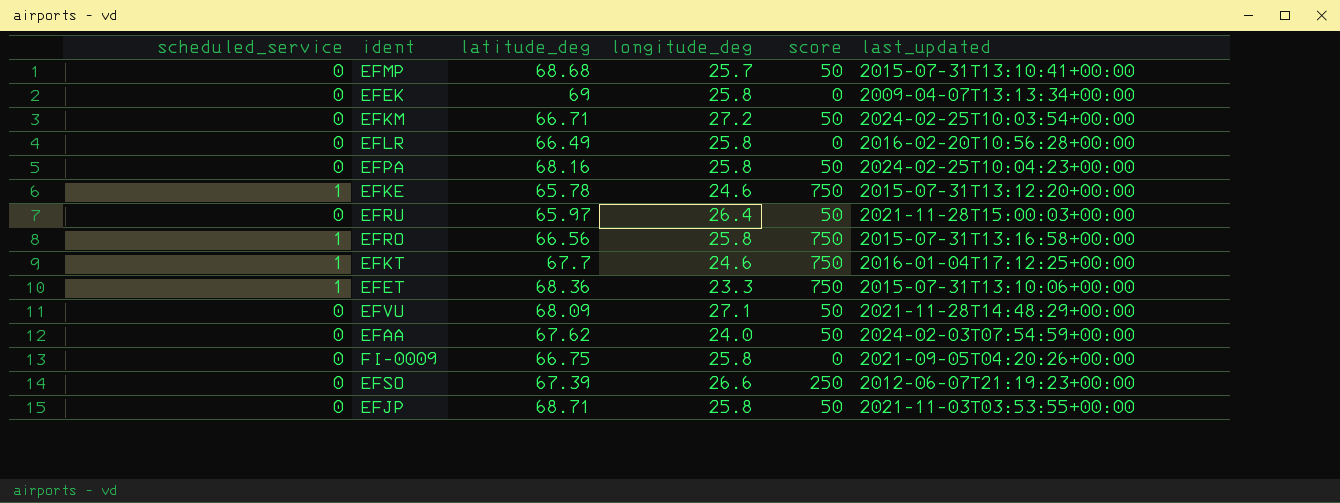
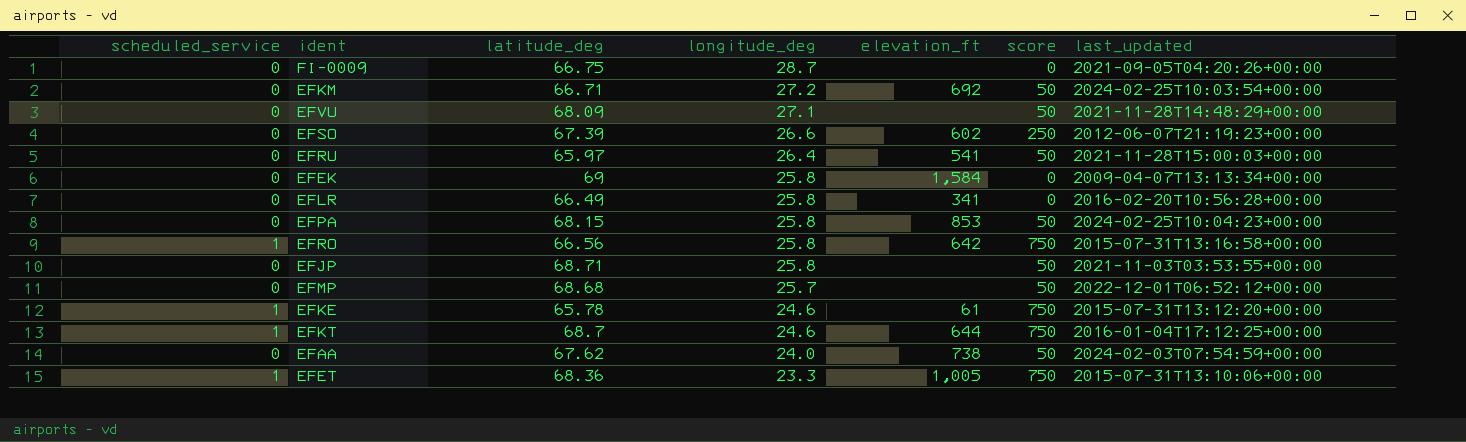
row order: none -> longitude_deg descending
column elevation_ft | position: none -> 5
FI-0009 | longitude_deg: 25.8 -> 28.7
EFPA | latitude_deg: 68.16 -> 68.15
EFMP | last_updated: 2015-07-31T13:10:41+00:00 -> 2022-12-01T06:52:12+00:00
EFKT | latitude_deg: 67.7 -> 68.7

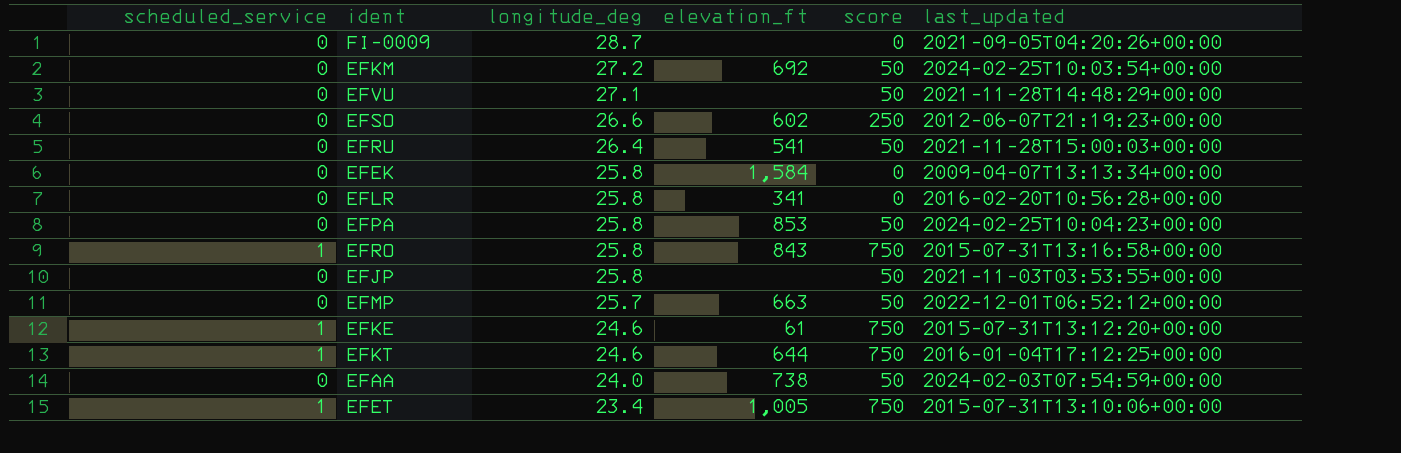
column latitude_deg | position: 3 -> none
EFRO | elevation_ft: 642 -> 843
EFMP | elevation_ft: none -> 663
EFET | longitude_deg: 23.3 -> 23.4

